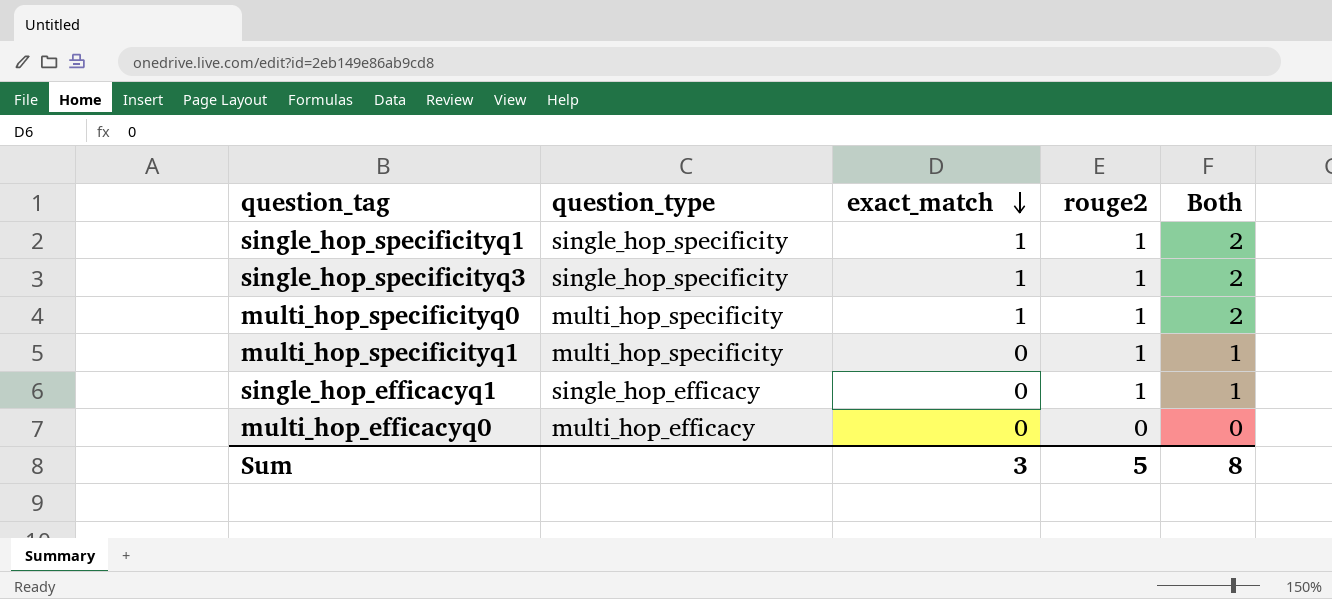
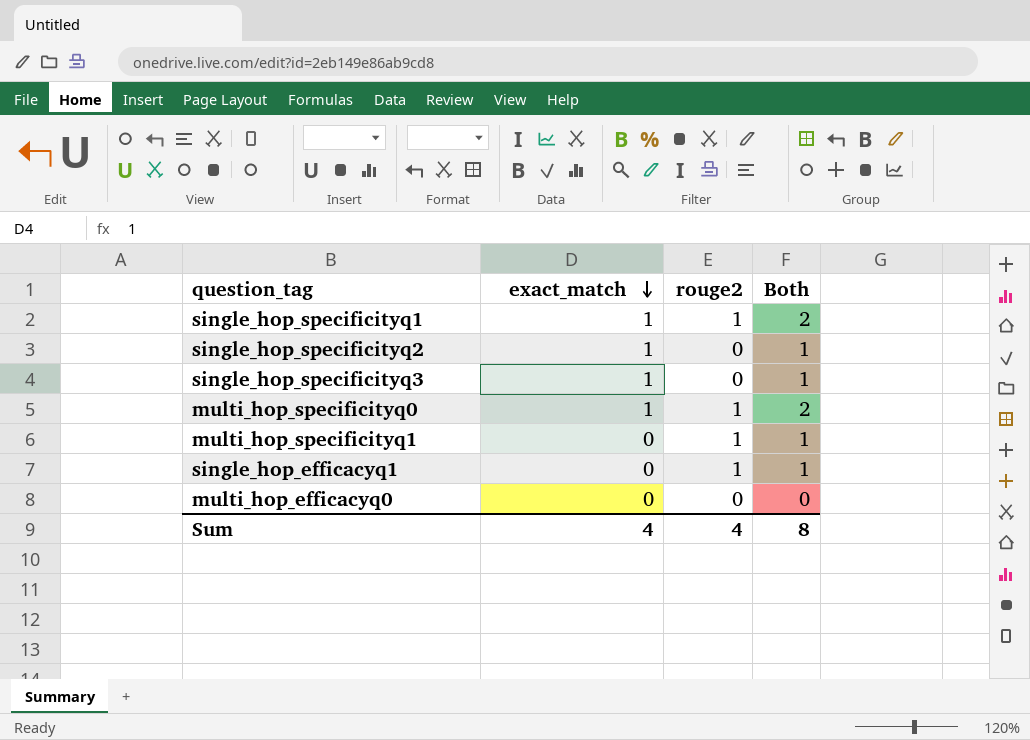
column question_type | position: 2 -> none
row single_hop_specificityq2: none -> 1 | 0 | 1
single_hop_specificityq3 | rouge2: 1 -> 0
single_hop_specificityq3 | Both: 2 -> 1
Sum | exact_match: 3 -> 4
Sum | rouge2: 5 -> 4

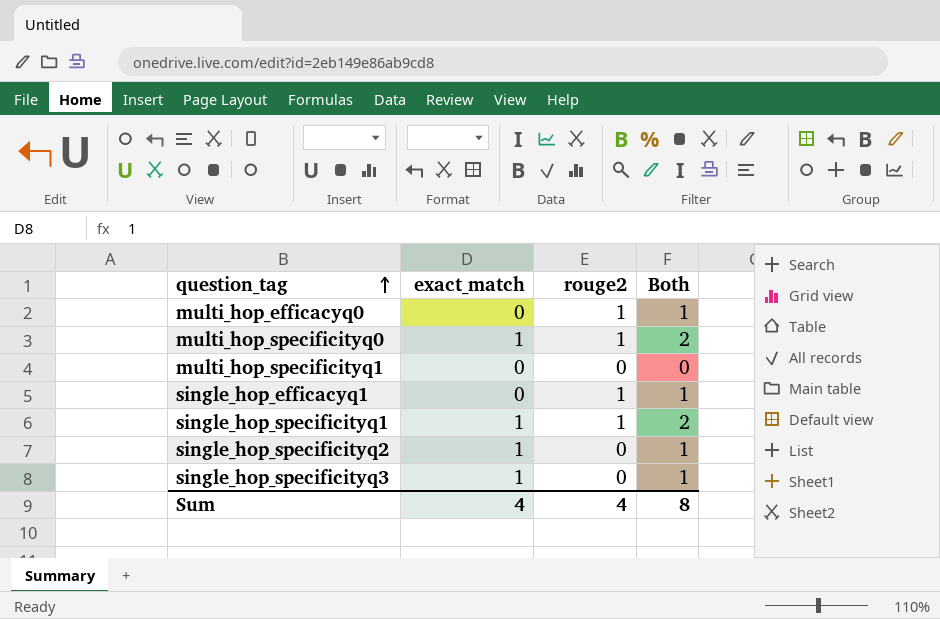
row order: exact_match descending -> question_tag ascending
multi_hop_efficacyq0 | rouge2: 0 -> 1
multi_hop_efficacyq0 | Both: 0 -> 1
multi_hop_specificityq1 | rouge2: 1 -> 0
multi_hop_specificityq1 | Both: 1 -> 0

